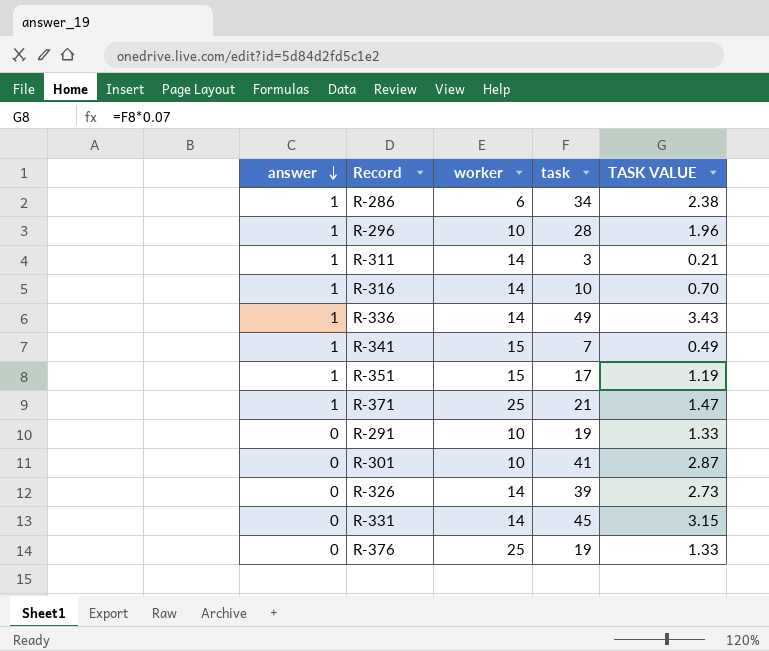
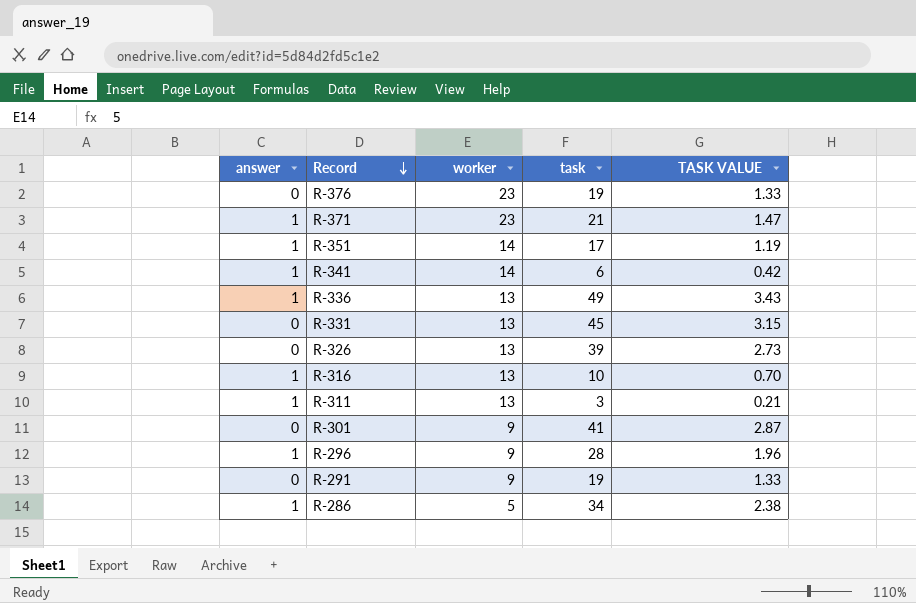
row order: answer descending -> Record descending
R-376 | worker: 25 -> 23
R-371 | worker: 25 -> 23
R-351 | worker: 15 -> 14
R-341 | worker: 15 -> 14
R-341 | task: 7 -> 6
R-341 | TASK VALUE: 0.49 -> 0.42
R-336 | worker: 14 -> 13
R-331 | worker: 14 -> 13
R-326 | worker: 14 -> 13
R-316 | worker: 14 -> 13
R-311 | worker: 14 -> 13
R-301 | worker: 10 -> 9
R-296 | worker: 10 -> 9
R-291 | worker: 10 -> 9
R-286 | worker: 6 -> 5

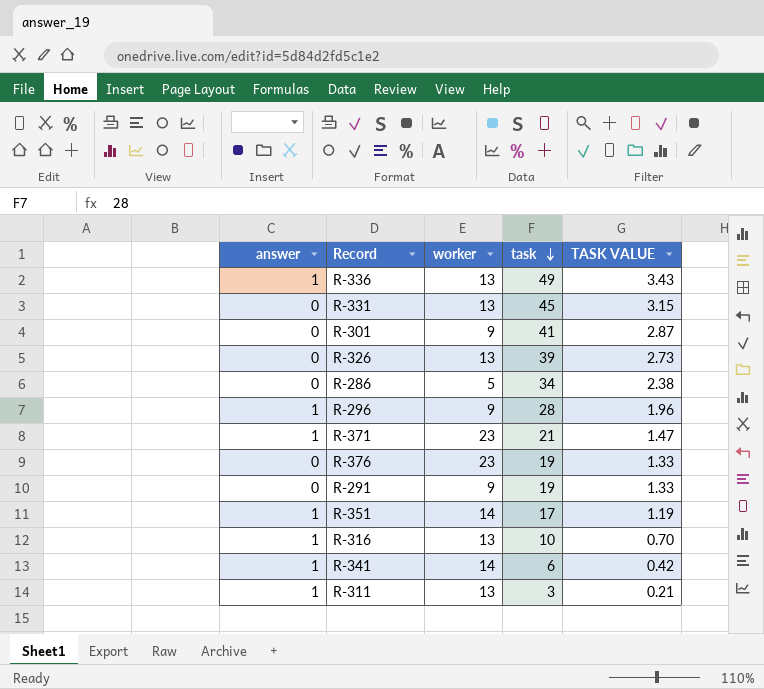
row order: Record descending -> task descending
R-286 | answer: 1 -> 0

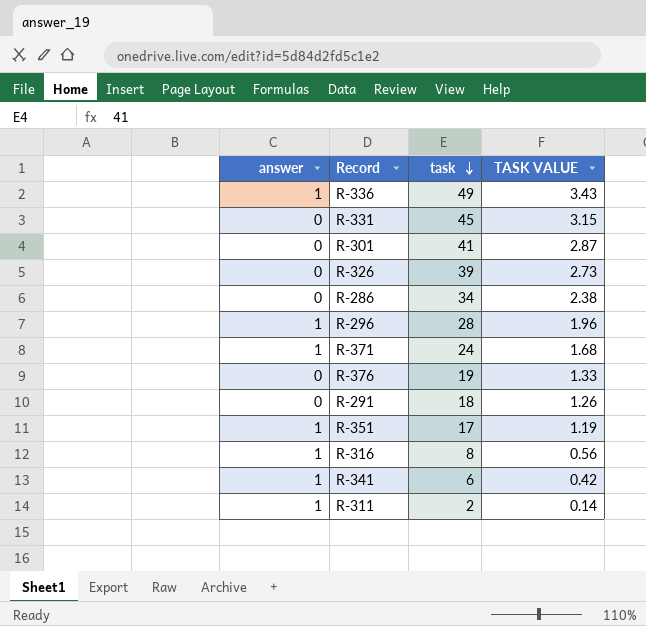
column worker | position: 3 -> none
R-371 | task: 21 -> 24
R-371 | TASK VALUE: 1.47 -> 1.68
R-291 | task: 19 -> 18
R-291 | TASK VALUE: 1.33 -> 1.26
R-316 | task: 10 -> 8
R-316 | TASK VALUE: 0.70 -> 0.56
R-311 | task: 3 -> 2
R-311 | TASK VALUE: 0.21 -> 0.14

